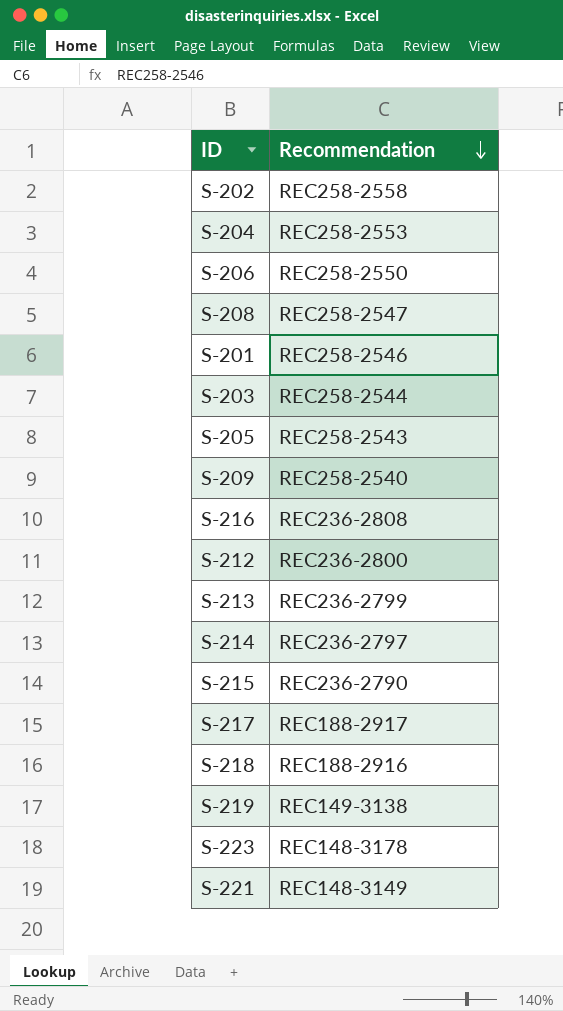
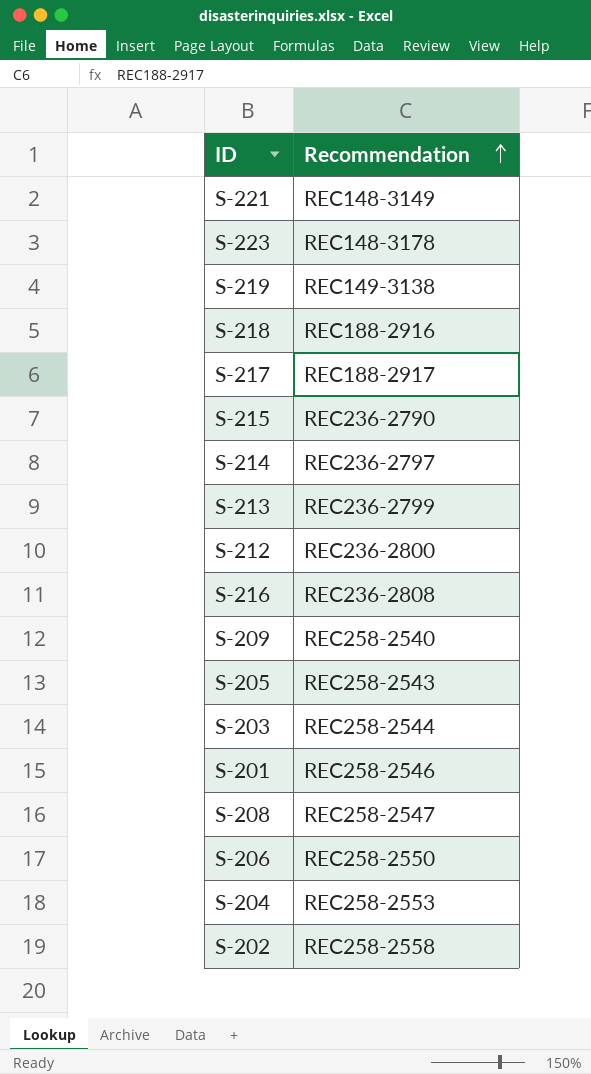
row order: Recommendation descending -> Recommendation ascending

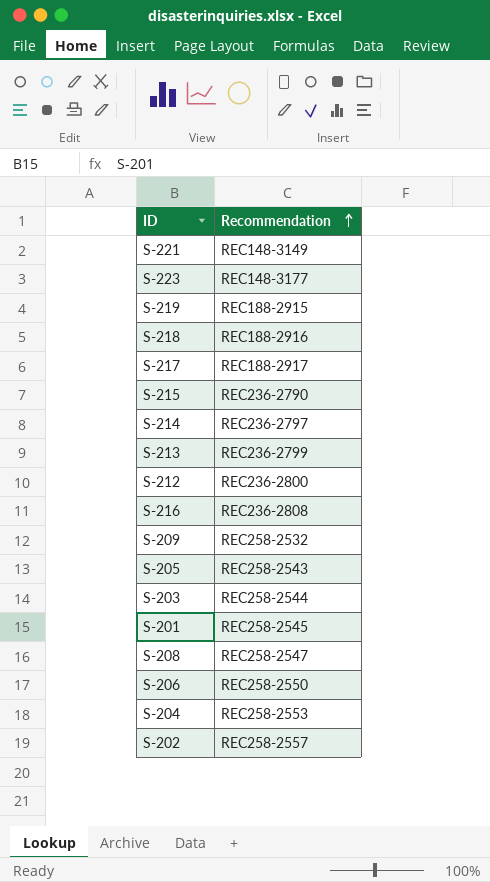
S-223 | Recommendation: REC148-3178 -> REC148-3177
S-219 | Recommendation: REC149-3138 -> REC188-2915
S-209 | Recommendation: REC258-2540 -> REC258-2532
S-201 | Recommendation: REC258-2546 -> REC258-2545
S-202 | Recommendation: REC258-2558 -> REC258-2557

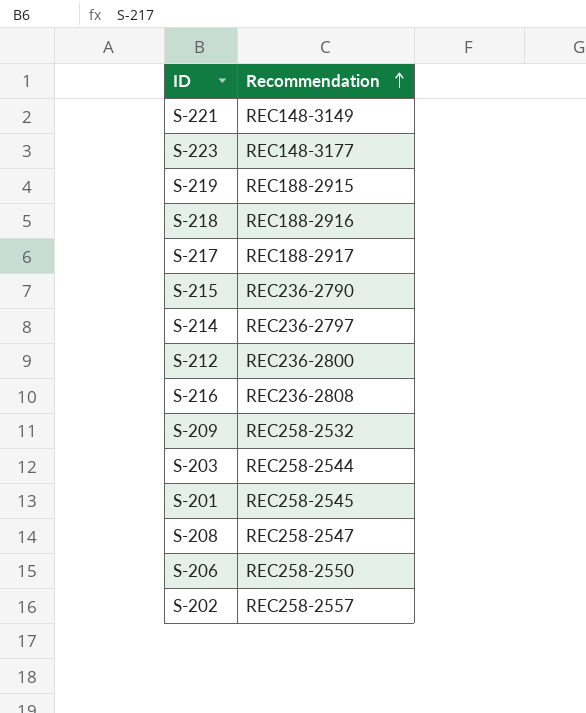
row S-213: REC236-2799 -> none
row S-205: REC258-2543 -> none
row S-204: REC258-2553 -> none

